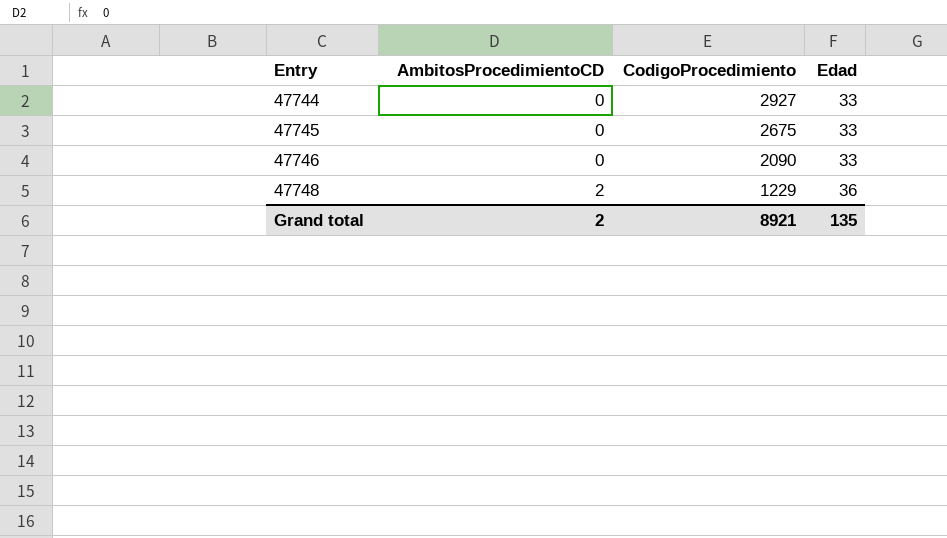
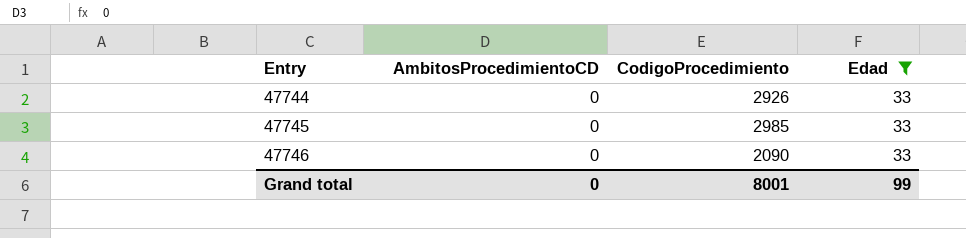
filter: none -> Edad = 33
47744 | CodigoProcedimiento: 2927 -> 2926
47745 | CodigoProcedimiento: 2675 -> 2985
Grand total | AmbitosProcedimientoCD: 2 -> 0
Grand total | CodigoProcedimiento: 8921 -> 8001
Grand total | Edad: 135 -> 99

